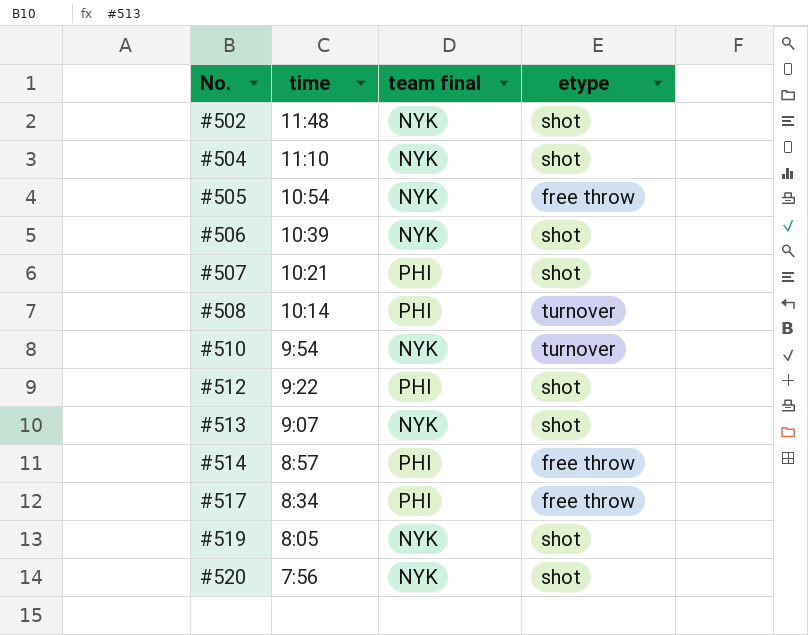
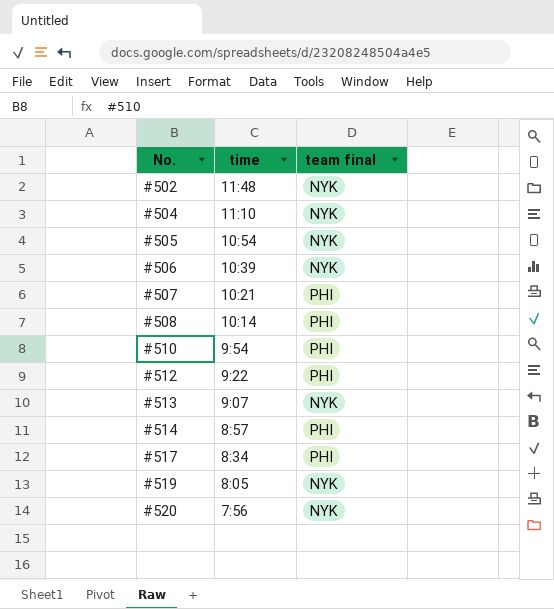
column etype | position: 4 -> none
#510 | team final: NYK -> PHI

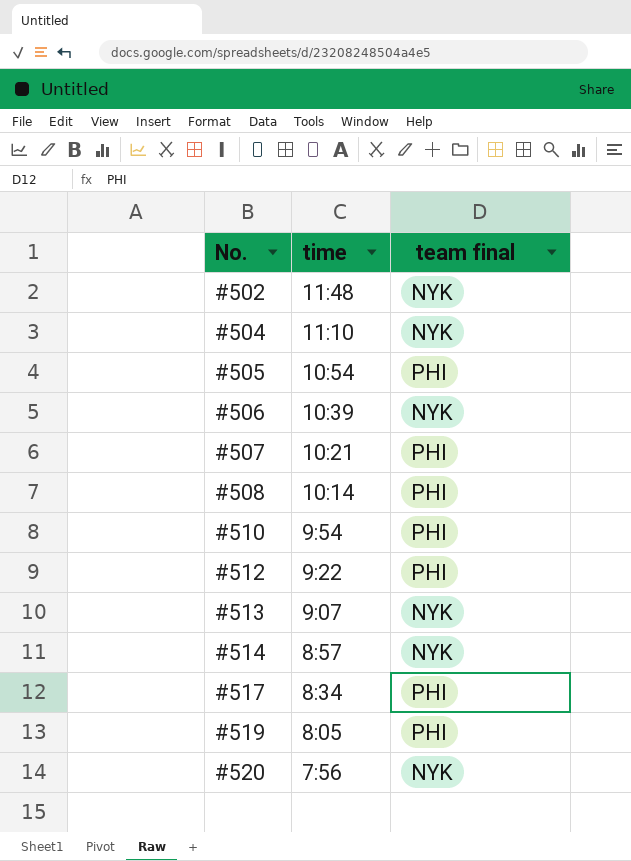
#505 | team final: NYK -> PHI
#514 | team final: PHI -> NYK
#519 | team final: NYK -> PHI

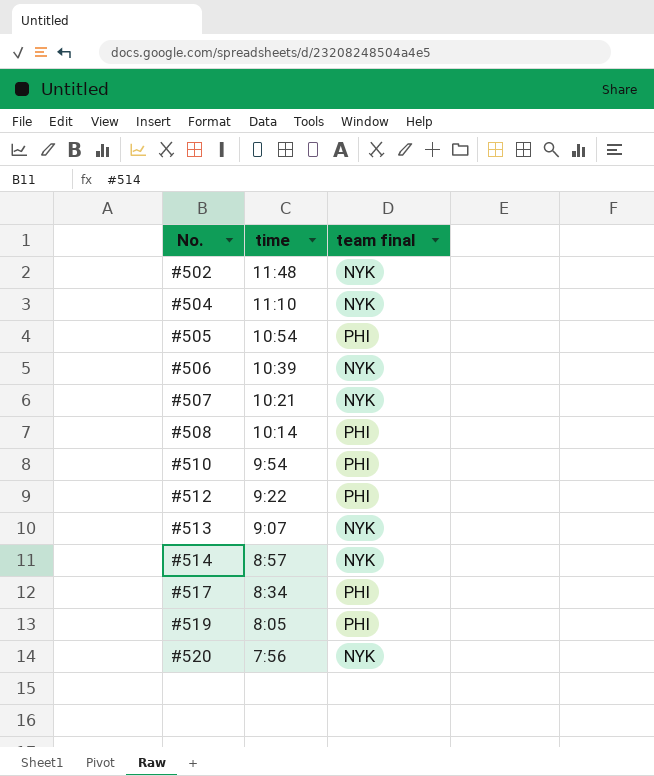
#507 | team final: PHI -> NYK

